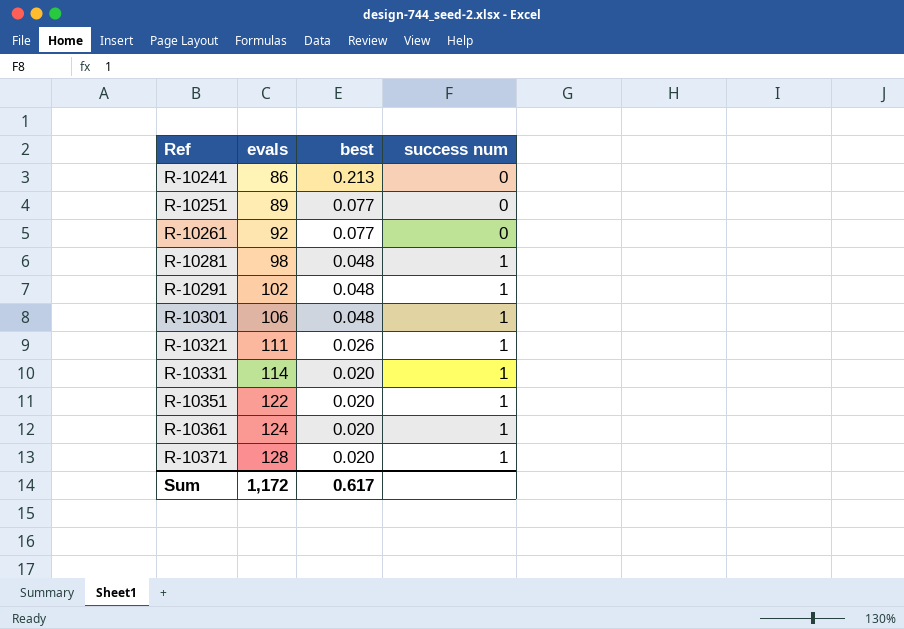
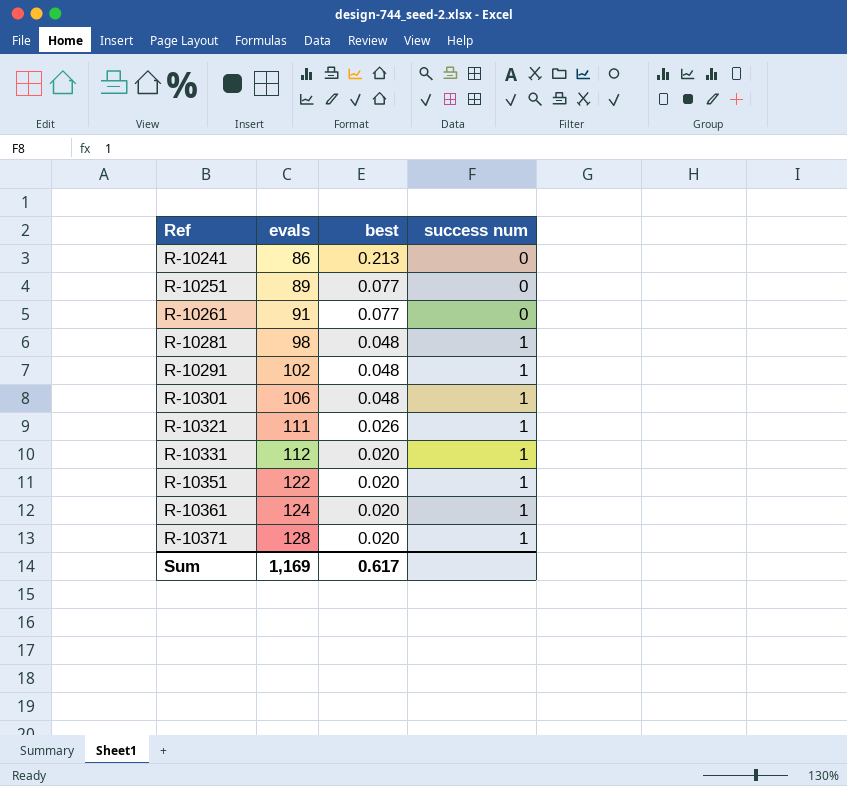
R-10261 | evals: 92 -> 91
R-10331 | evals: 114 -> 112
Sum | evals: 1,172 -> 1,169

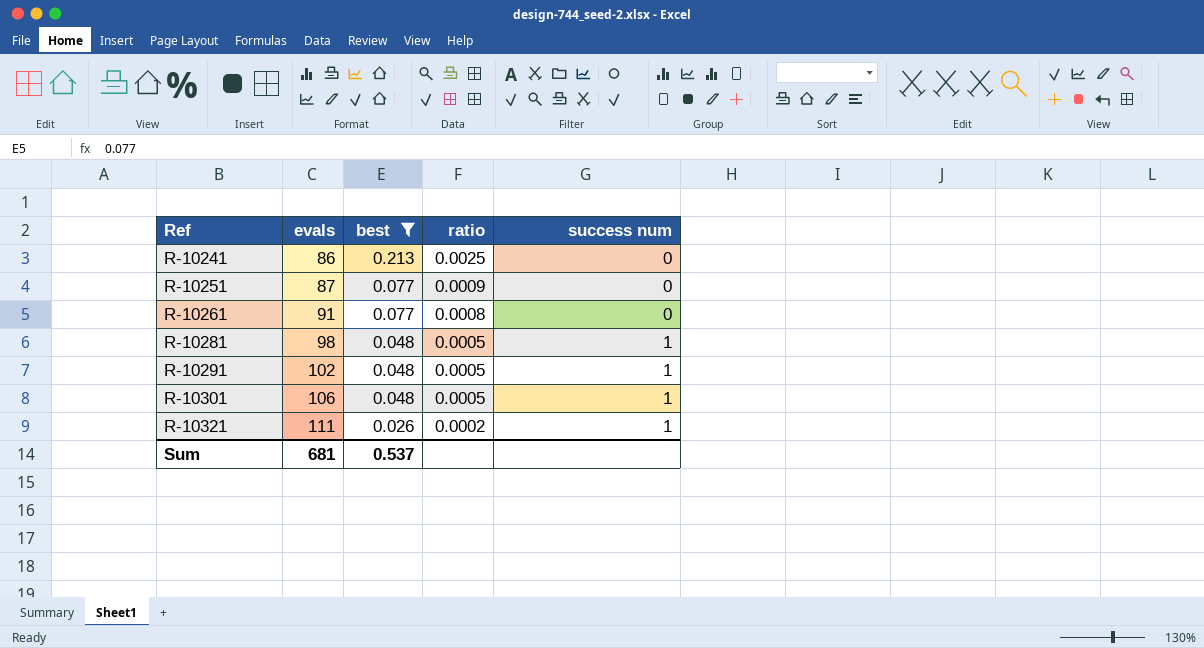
filter: none -> best != 0.020
column ratio | formula: none -> [best] / [evals]
R-10251 | evals: 89 -> 87
Sum | evals: 1,169 -> 681
Sum | best: 0.617 -> 0.537

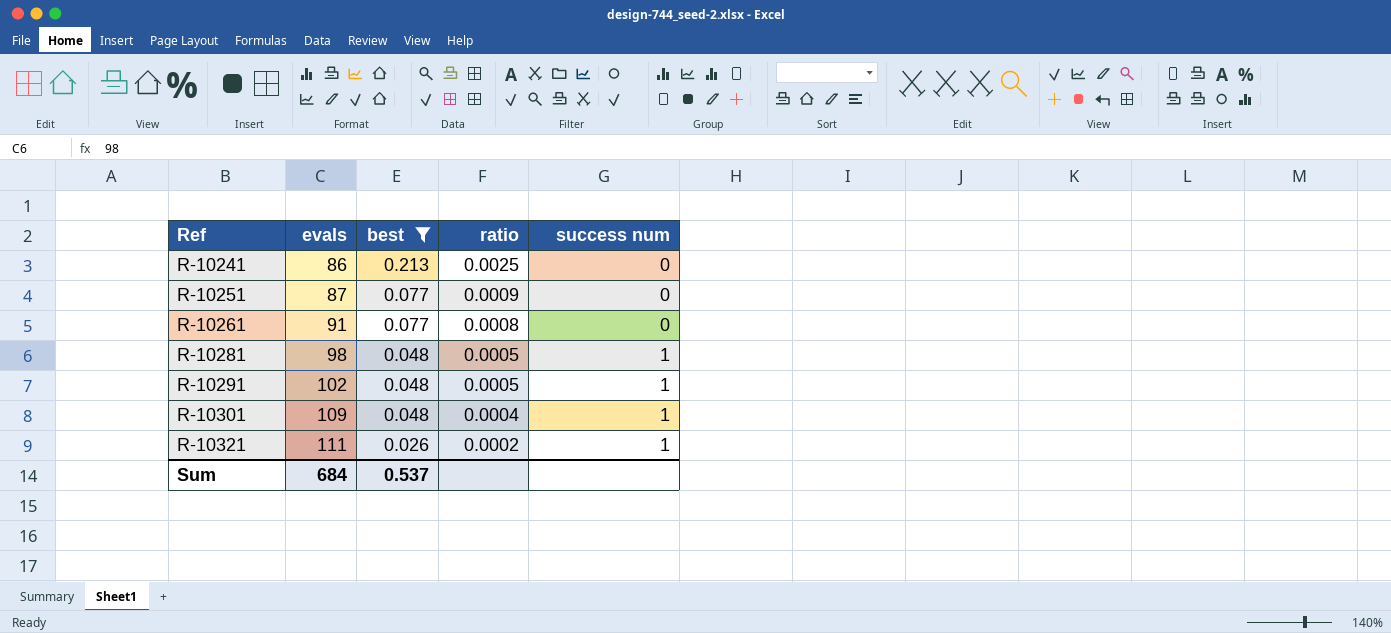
R-10301 | evals: 106 -> 109
R-10301 | ratio: 0.0005 -> 0.0004
Sum | evals: 681 -> 684

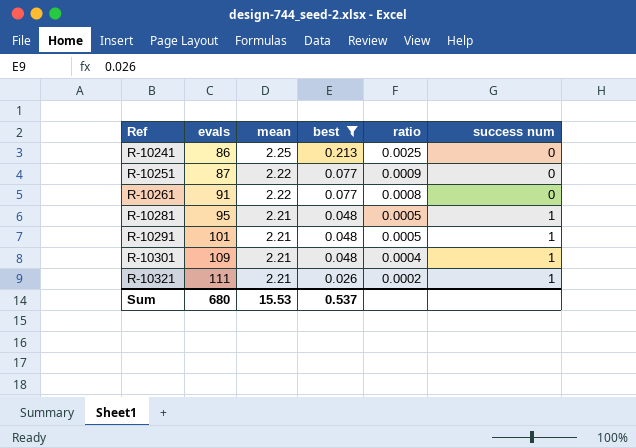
column mean | position: none -> 3
R-10281 | evals: 98 -> 95
R-10291 | evals: 102 -> 101
Sum | evals: 684 -> 680

